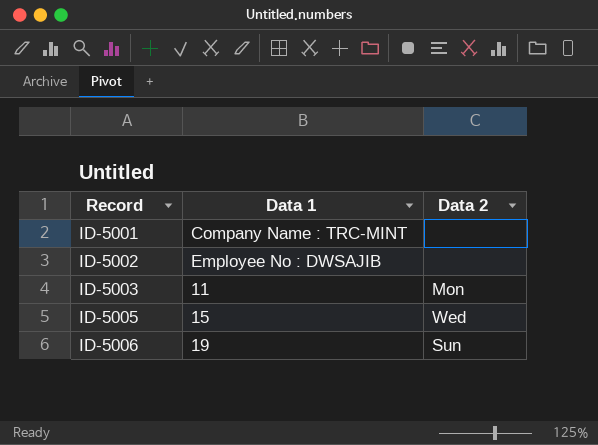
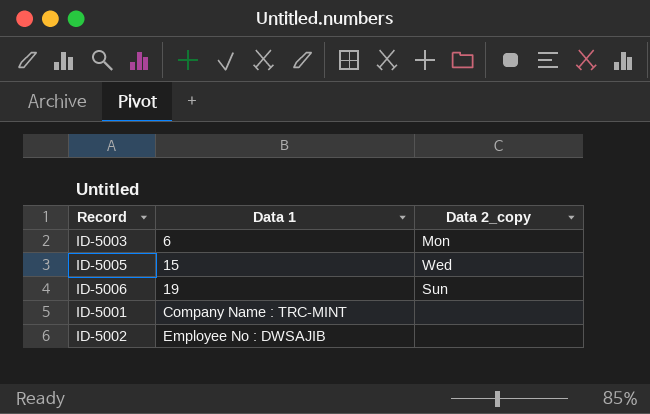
row order: Record ascending -> Data 1 ascending
column name: Data 2 -> Data 2_copy
ID-5003 | Data 1: 11 -> 6

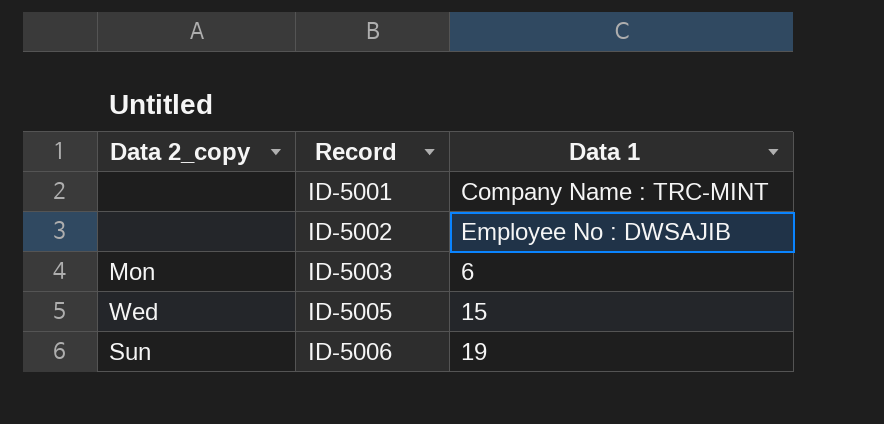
row order: Data 1 ascending -> Record ascending
column Data 2_copy | position: 3 -> 1

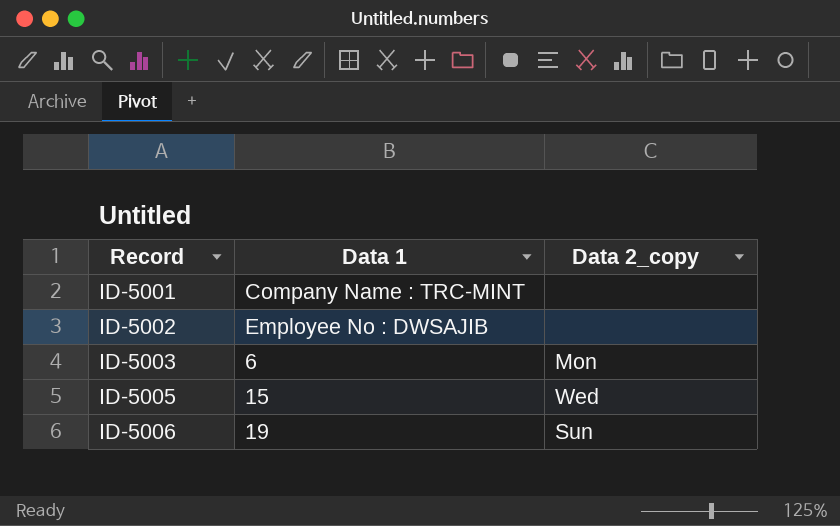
column Data 2_copy | position: 1 -> 3

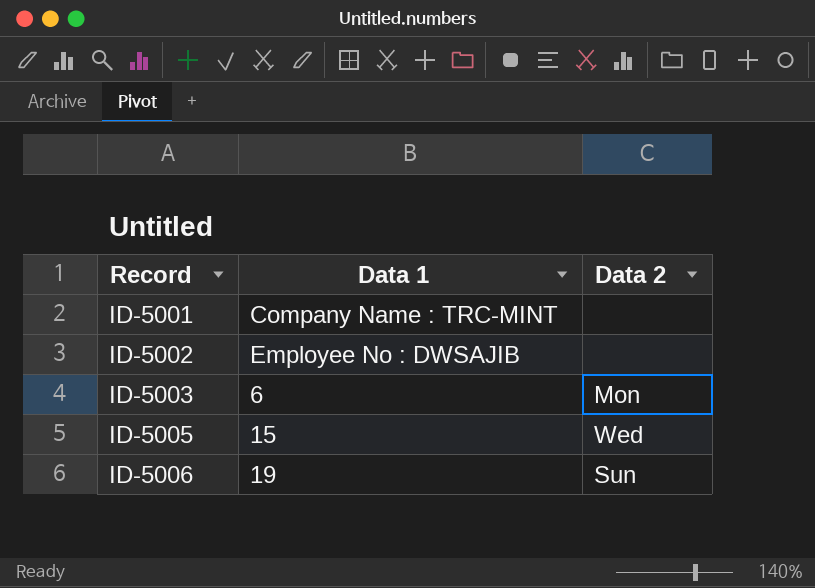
column name: Data 2_copy -> Data 2

